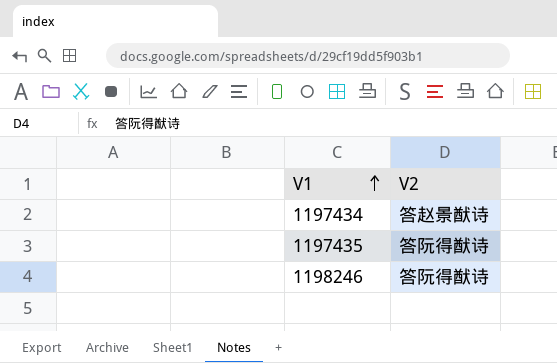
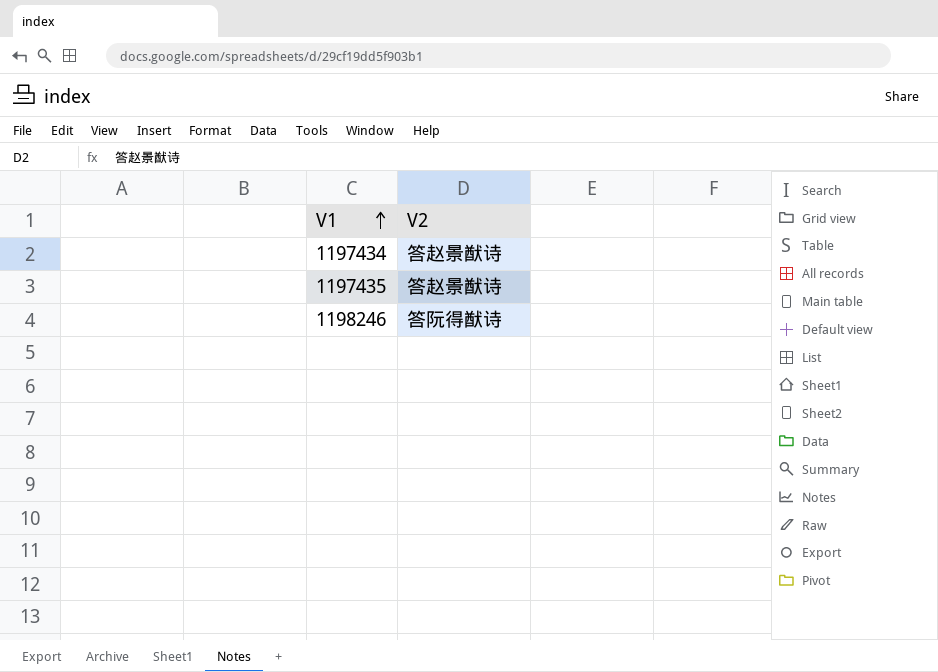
1197435 | V2: 答阮得猷诗 -> 答赵景猷诗

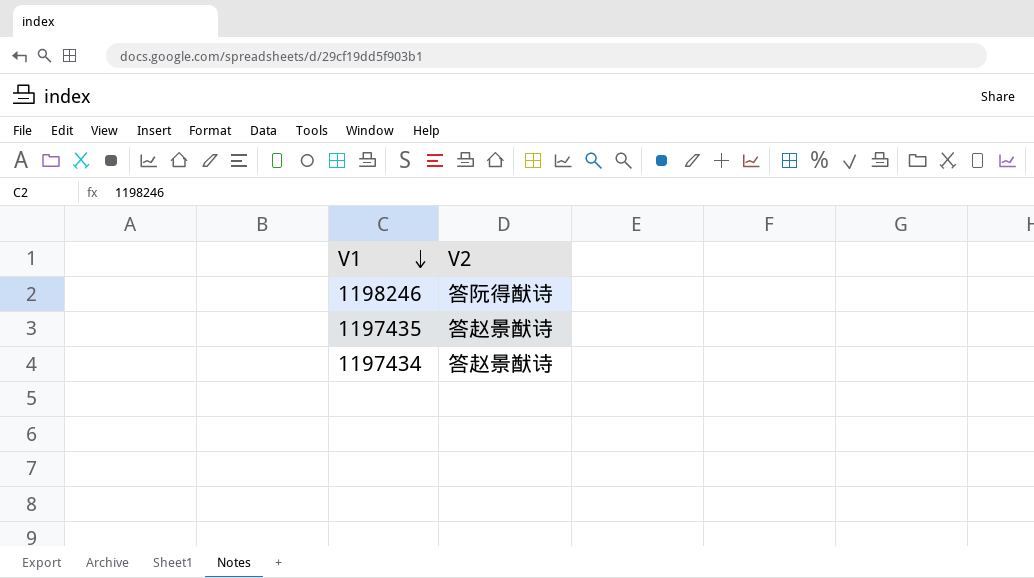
row order: V1 ascending -> V1 descending

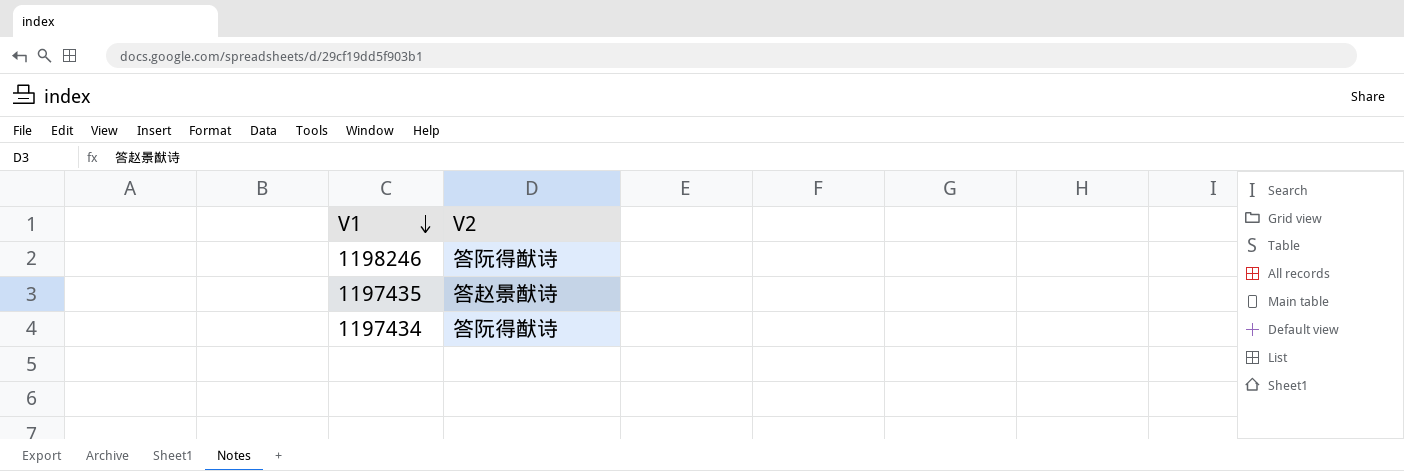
1197434 | V2: 答赵景猷诗 -> 答阮得猷诗

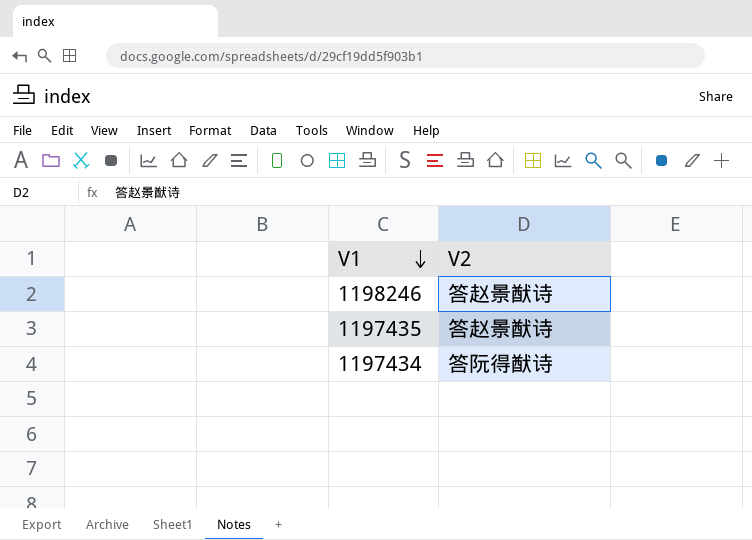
1198246 | V2: 答阮得猷诗 -> 答赵景猷诗

